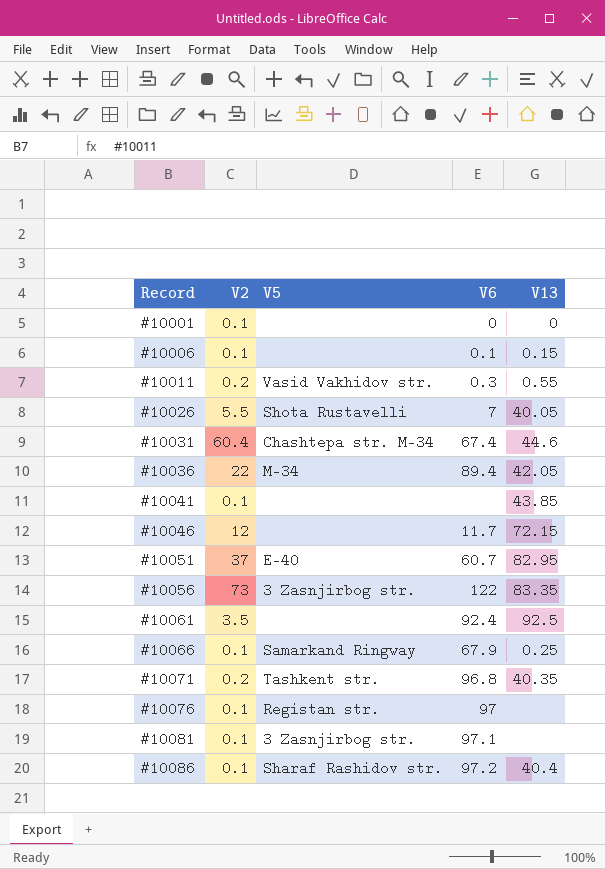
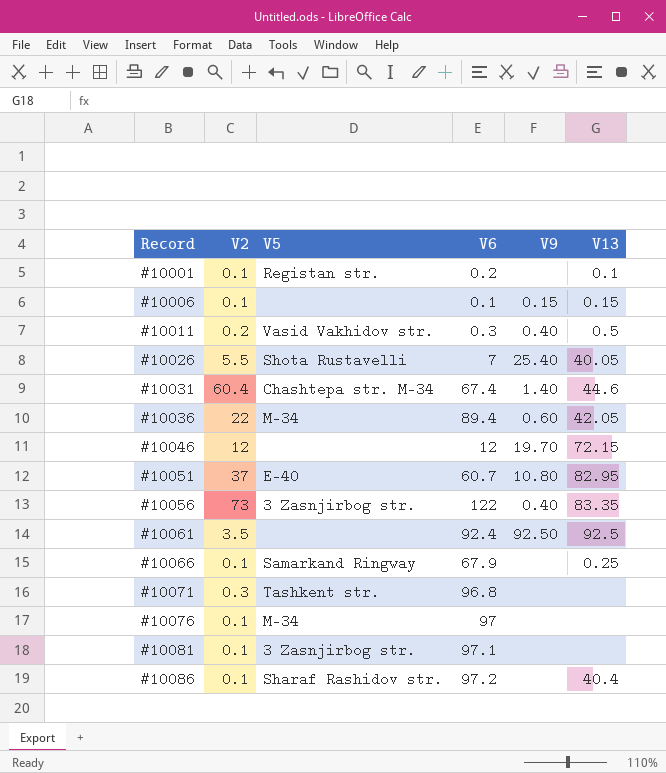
column V9 | position: none -> 5
row #10041: 0.1 | none | none | 43.85 -> none
#10001 | V5: none -> Registan str.
#10001 | V6: 0 -> 0.2
#10001 | V13: 0 -> 0.1
#10011 | V13: 0.55 -> 0.5
#10046 | V6: 11.7 -> 12
#10071 | V2: 0.2 -> 0.3
#10071 | V13: 40.35 -> none
#10076 | V5: Registan str. -> M-34

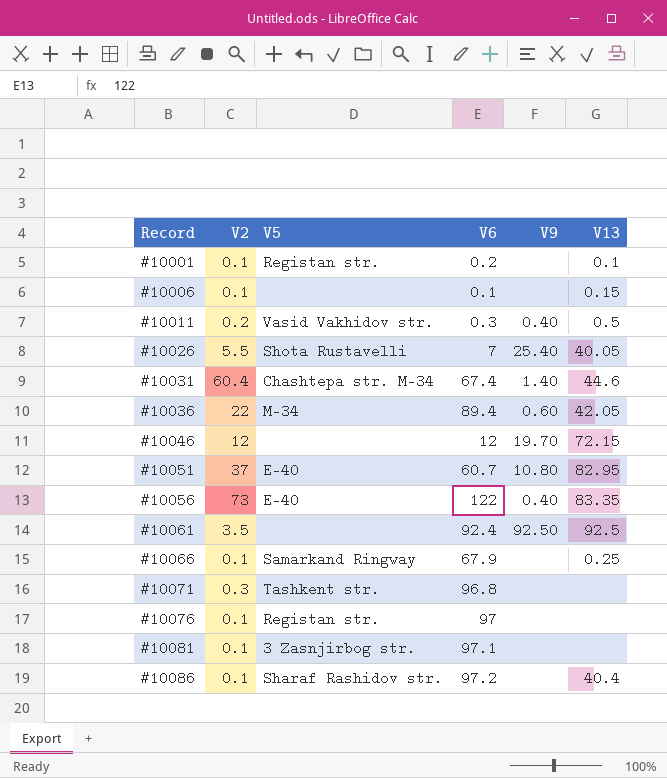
#10006 | V9: 0.15 -> none
#10056 | V5: 3 Zasnjirbog str. -> E-40
#10076 | V5: M-34 -> Registan str.

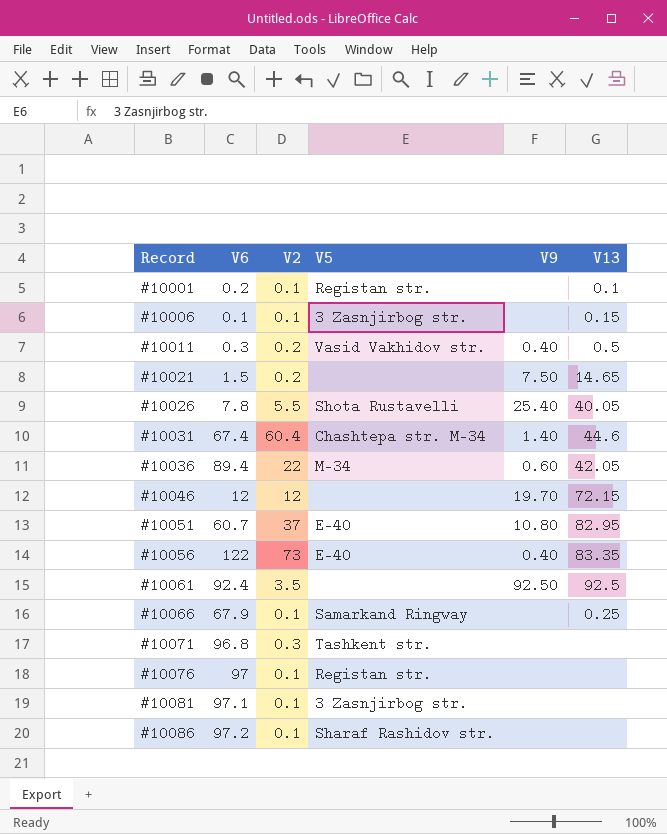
column V6 | position: 4 -> 2
#10006 | V5: none -> 3 Zasnjirbog str.
row #10021: none -> 1.5 | 0.2 | none | 7.50 | 14.65
#10026 | V6: 7 -> 7.8
#10086 | V13: 40.4 -> none

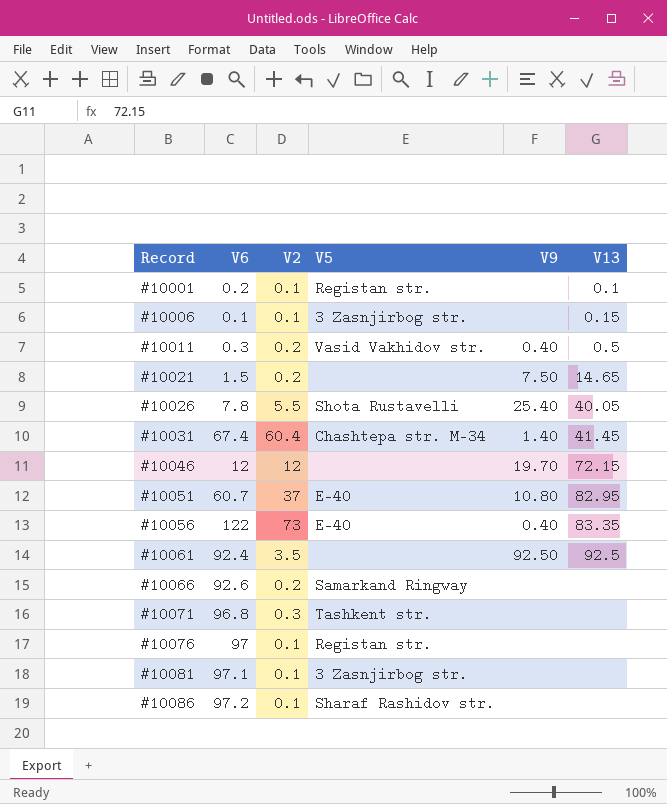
row #10036: 89.4 | 22 | M-34 | 0.60 | 42.05 -> none
#10031 | V13: 44.6 -> 41.45
#10066 | V6: 67.9 -> 92.6
#10066 | V2: 0.1 -> 0.2
#10066 | V13: 0.25 -> none

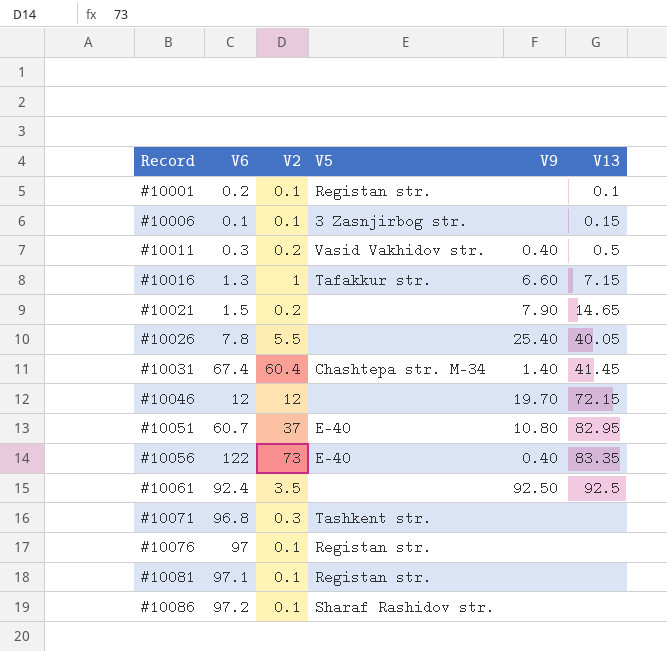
row #10066: 92.6 | 0.2 | Samarkand Ringway | none | none -> none
row #10016: none -> 1.3 | 1 | Tafakkur str. | 6.60 | 7.15
#10021 | V9: 7.50 -> 7.90
#10026 | V5: Shota Rustavelli -> none
#10081 | V5: 3 Zasnjirbog str. -> Registan str.

